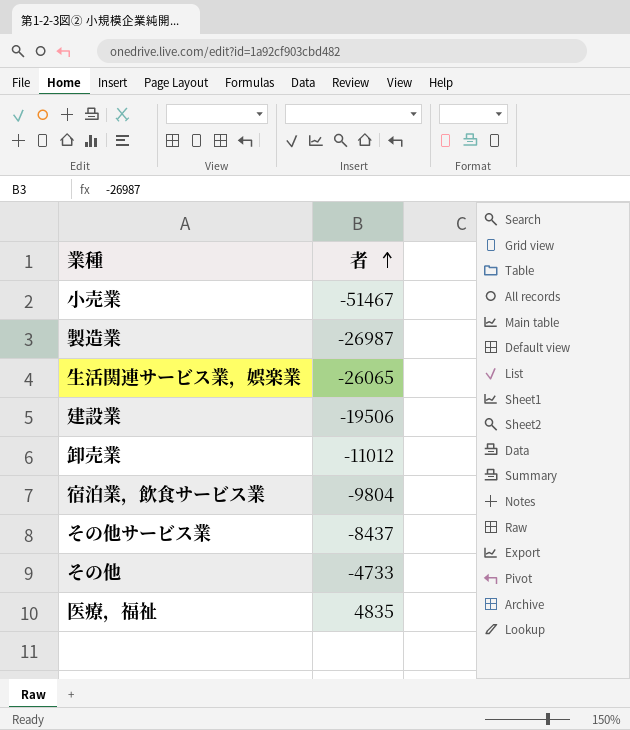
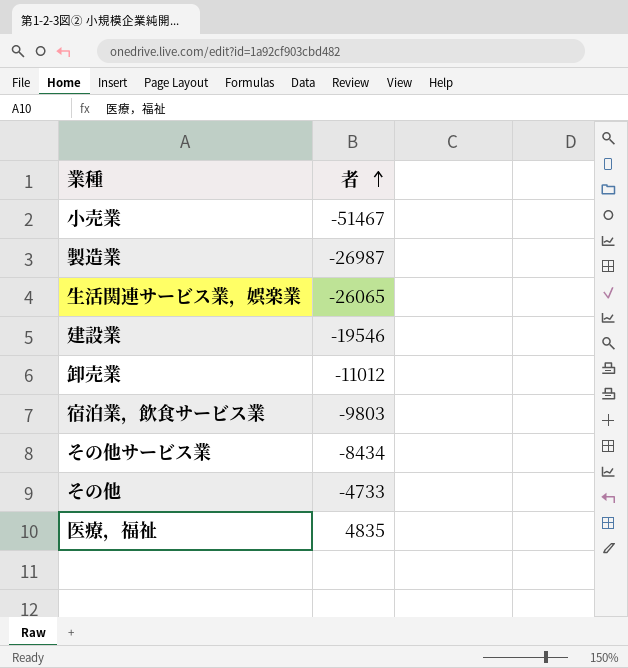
建設業 | 者: -19506 -> -19546
宿泊業，飲食サービス業 | 者: -9804 -> -9803
その他サービス業 | 者: -8437 -> -8434

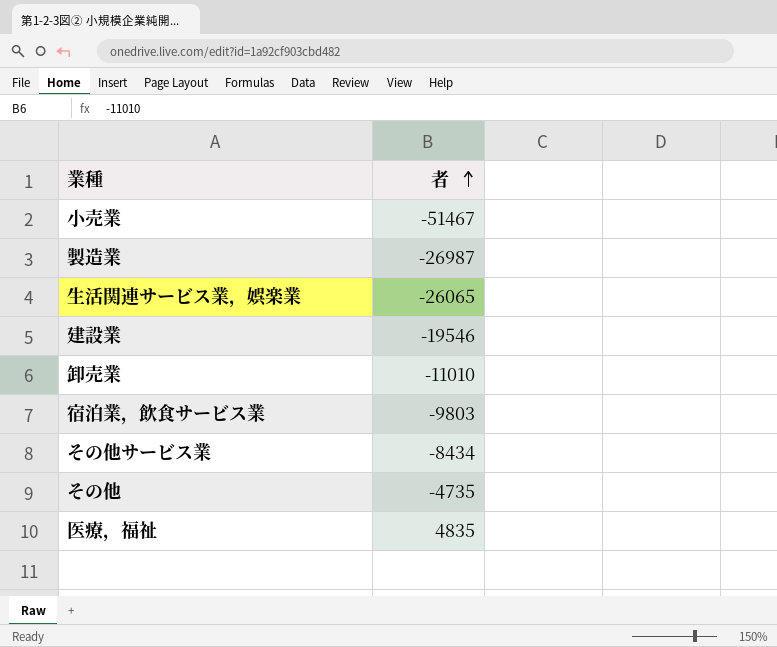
卸売業 | 者: -11012 -> -11010
その他 | 者: -4733 -> -4735

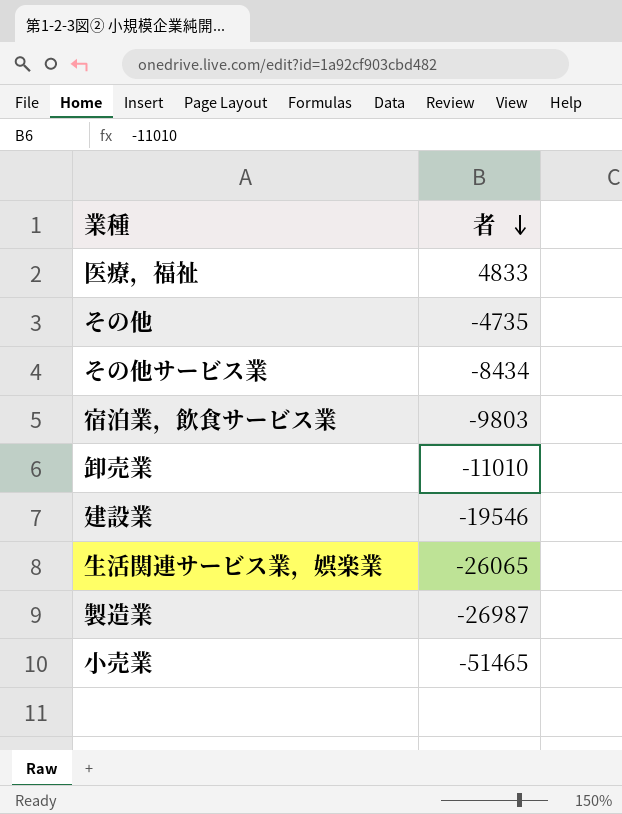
row order: 者 ascending -> 者 descending
医療，福祉 | 者: 4835 -> 4833
小売業 | 者: -51467 -> -51465

